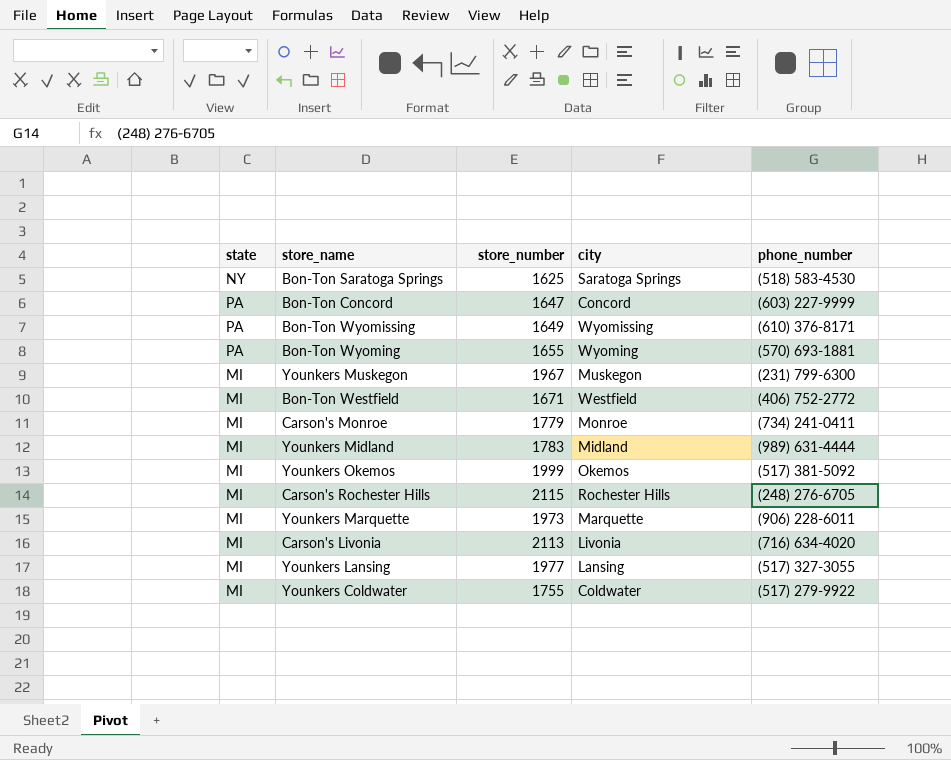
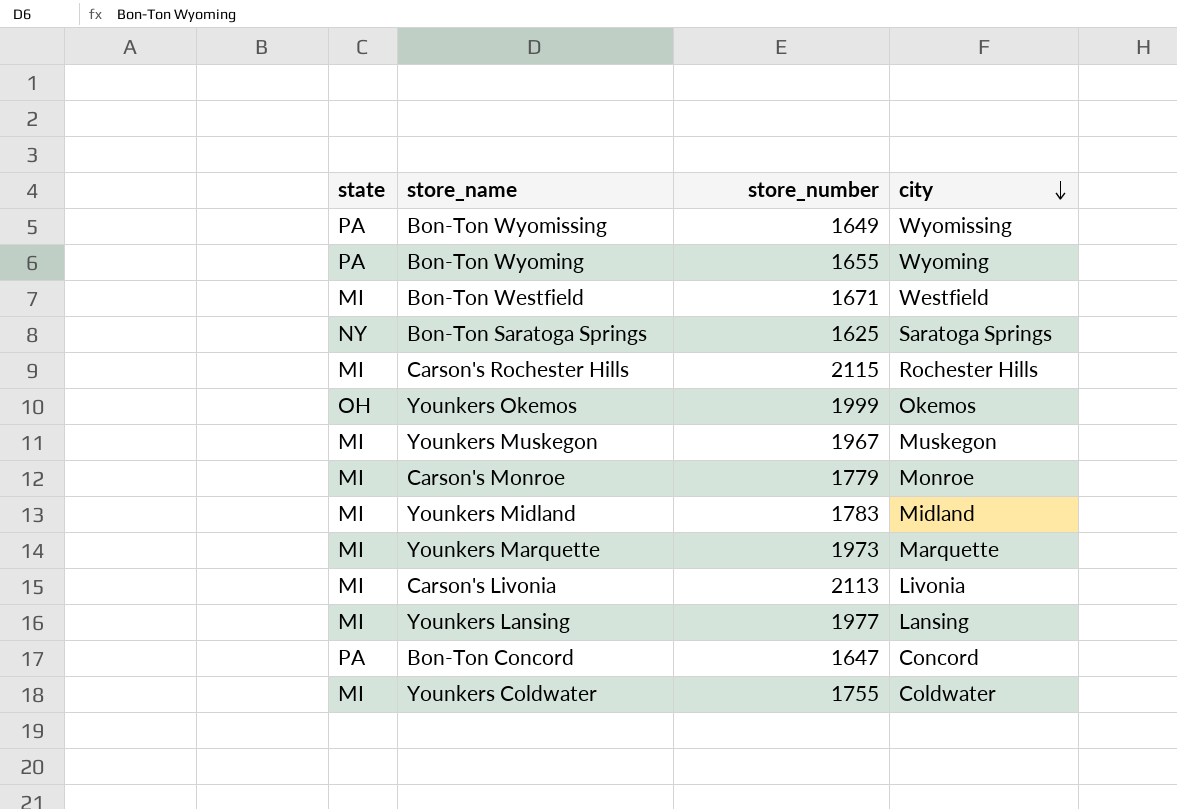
row order: none -> city descending
column phone_number | position: 5 -> none
Younkers Okemos | state: MI -> OH

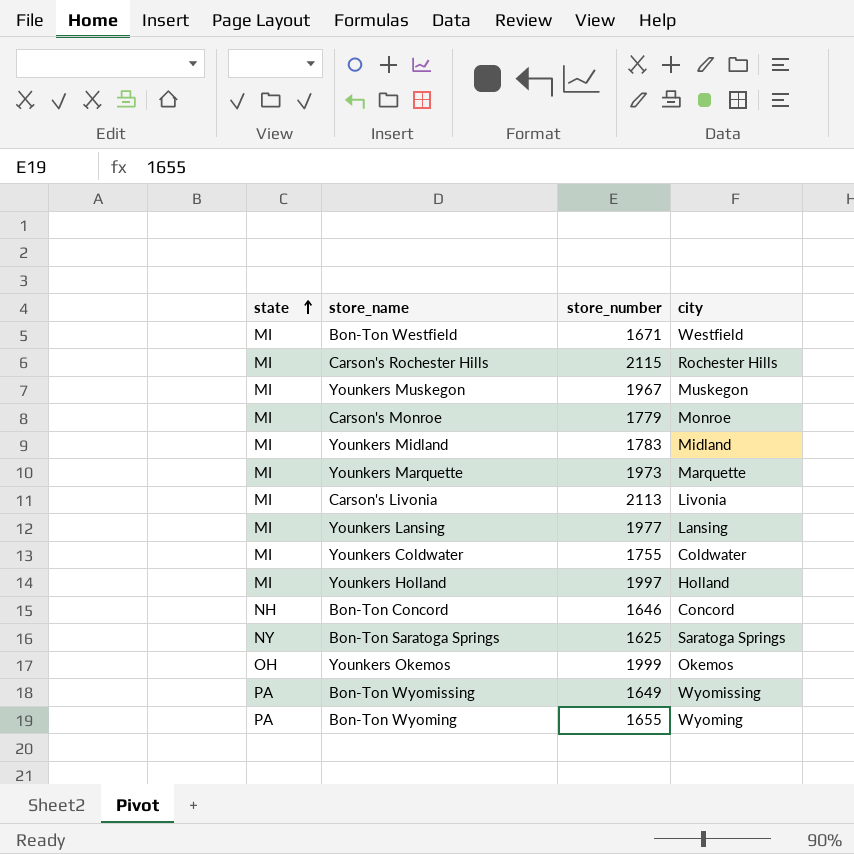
row order: city descending -> state ascending
row Younkers Holland: none -> MI | 1997 | Holland
Bon-Ton Concord | state: PA -> NH
Bon-Ton Concord | store_number: 1647 -> 1646

